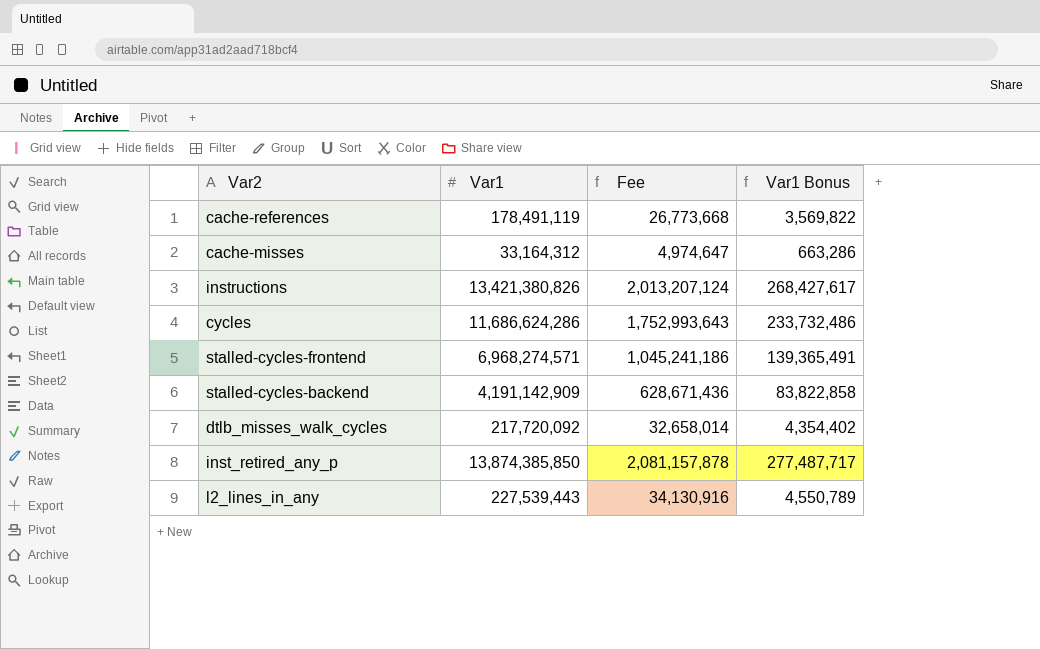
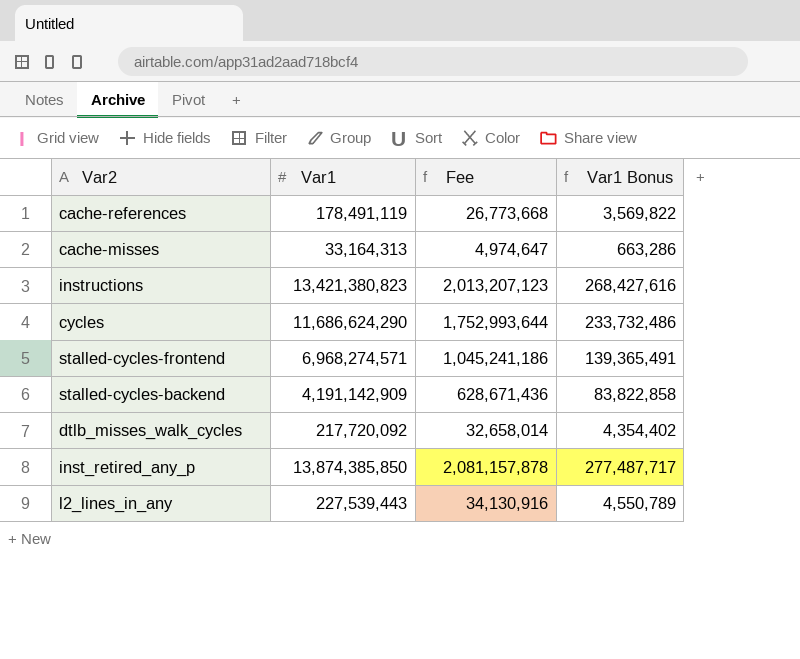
cache-misses | Var1: 33,164,312 -> 33,164,313
instructions | Var1: 13,421,380,826 -> 13,421,380,823
instructions | Fee: 2,013,207,124 -> 2,013,207,123
instructions | Var1 Bonus: 268,427,617 -> 268,427,616
cycles | Var1: 11,686,624,286 -> 11,686,624,290
cycles | Fee: 1,752,993,643 -> 1,752,993,644

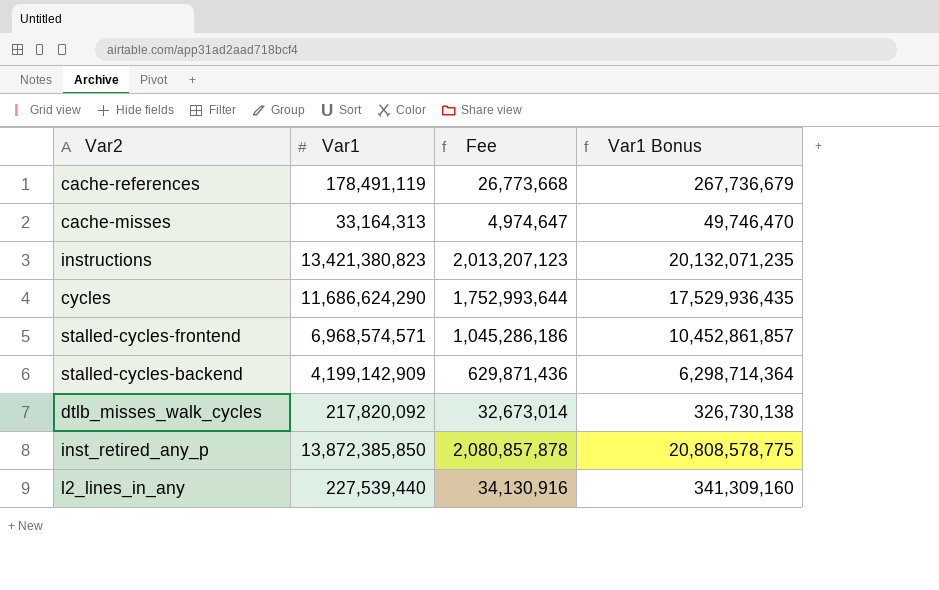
column Var1 Bonus | formula: [Var1] * 0.02 -> [Var1] * 1.5
stalled-cycles-frontend | Var1: 6,968,274,571 -> 6,968,574,571
stalled-cycles-frontend | Fee: 1,045,241,186 -> 1,045,286,186
stalled-cycles-backend | Var1: 4,191,142,909 -> 4,199,142,909
stalled-cycles-backend | Fee: 628,671,436 -> 629,871,436
dtlb_misses_walk_cycles | Var1: 217,720,092 -> 217,820,092
dtlb_misses_walk_cycles | Fee: 32,658,014 -> 32,673,014
inst_retired_any_p | Var1: 13,874,385,850 -> 13,872,385,850
inst_retired_any_p | Fee: 2,081,157,878 -> 2,080,857,878
l2_lines_in_any | Var1: 227,539,443 -> 227,539,440

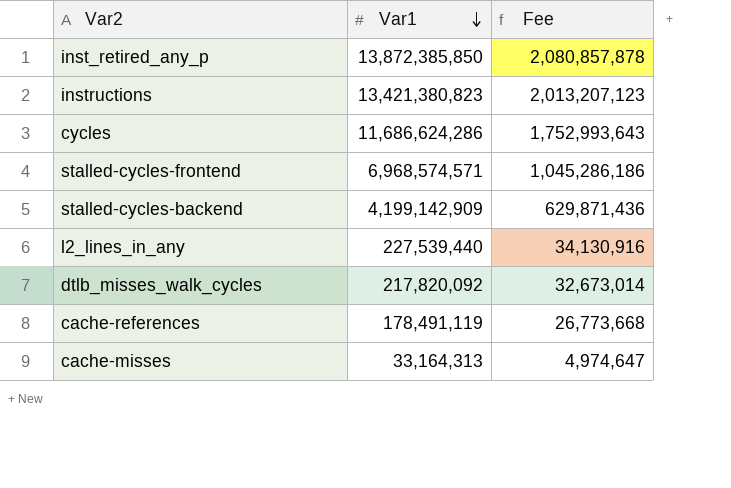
row order: none -> Var1 descending
column Var1 Bonus | formula: [Var1] * 1.5 -> none
cycles | Var1: 11,686,624,290 -> 11,686,624,286
cycles | Fee: 1,752,993,644 -> 1,752,993,643

